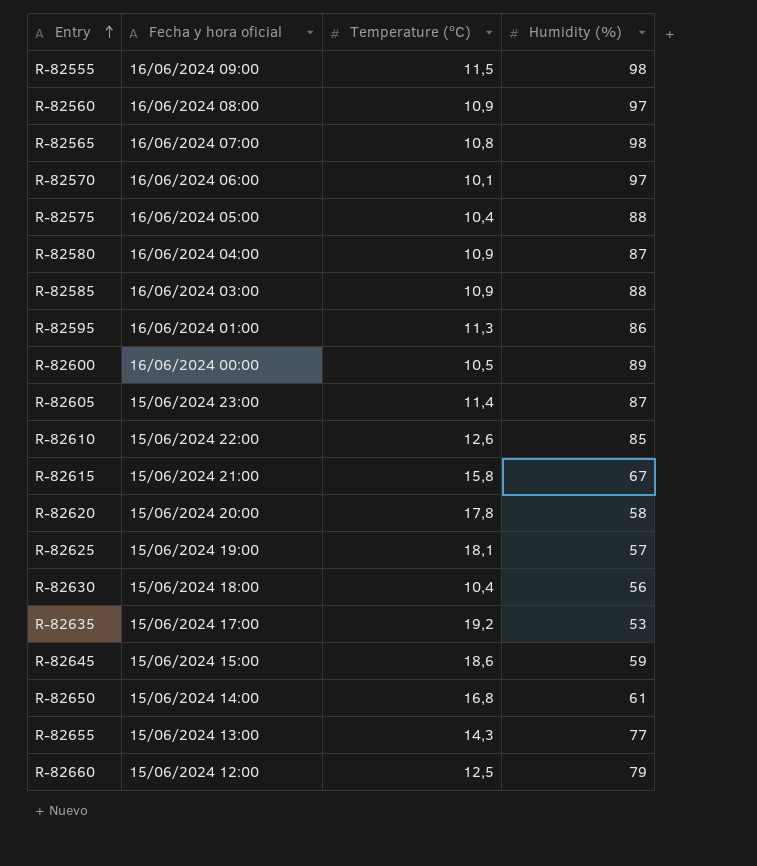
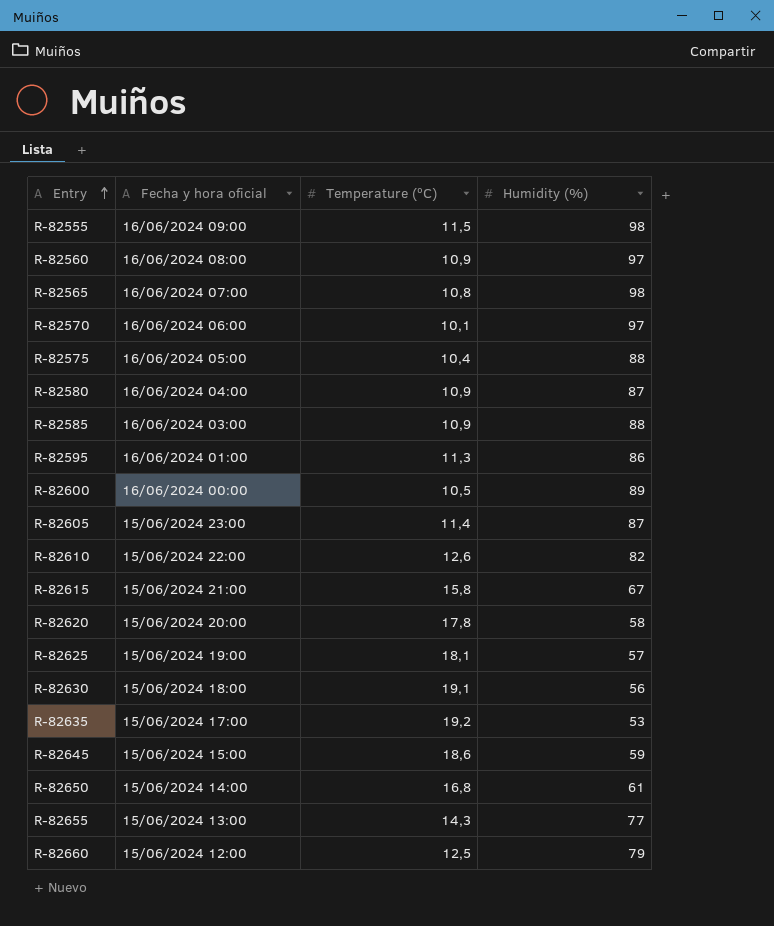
R-82610 | Humidity (%): 85 -> 82
R-82630 | Temperature (ºC): 10,4 -> 19,1

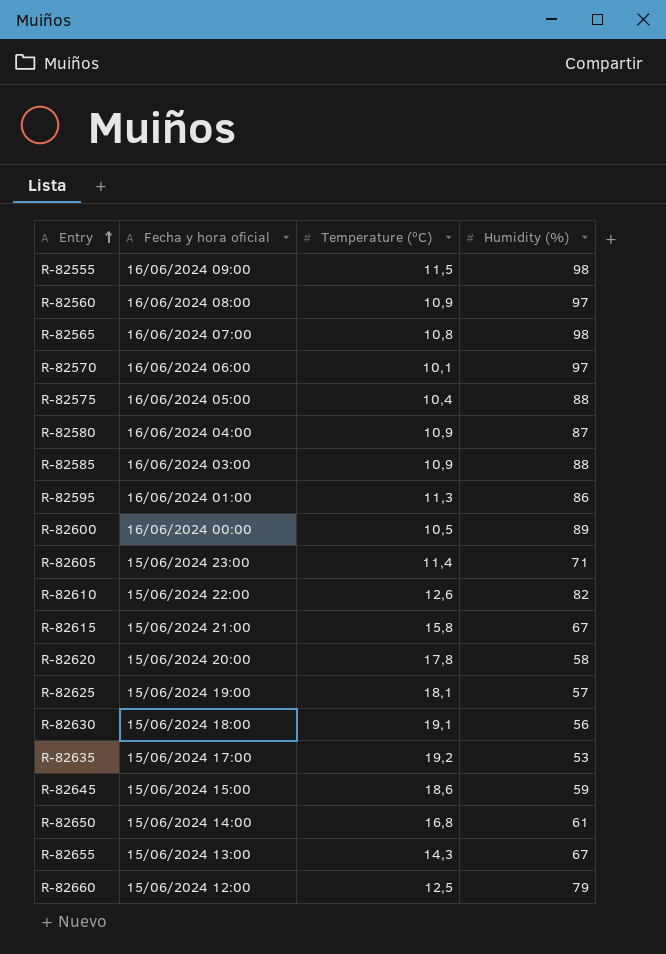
R-82605 | Humidity (%): 87 -> 71
R-82655 | Humidity (%): 77 -> 67

